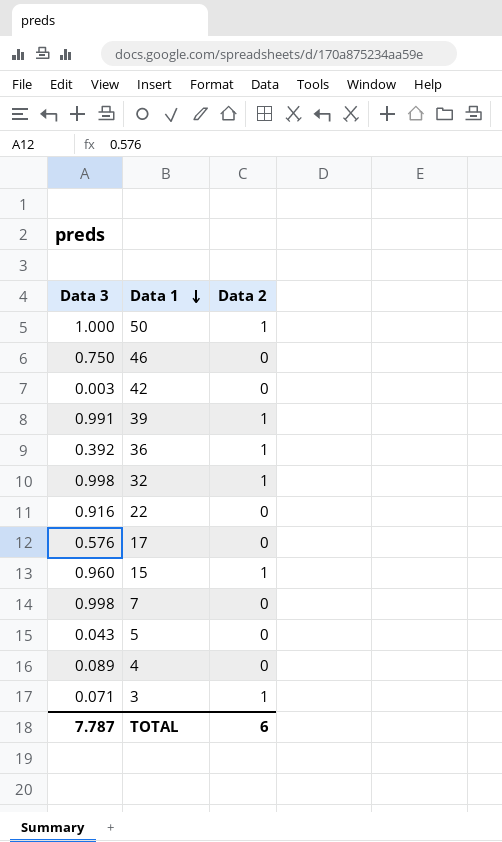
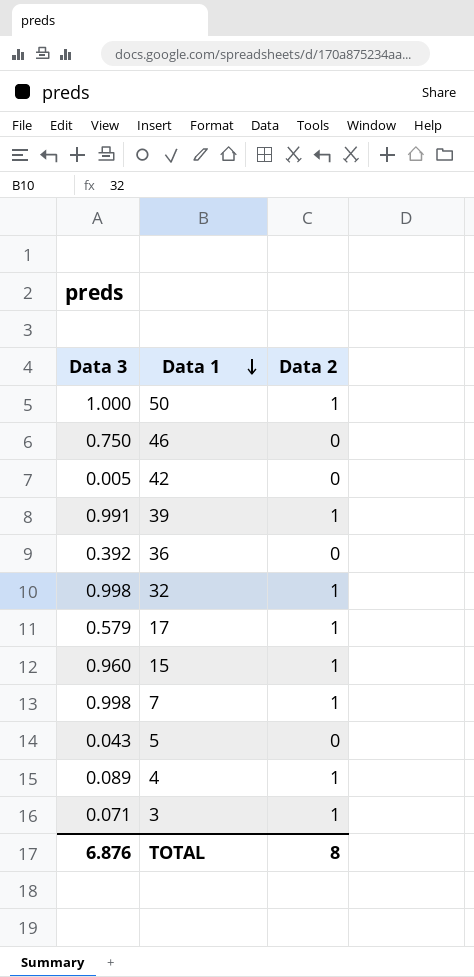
row 22: 0.916 | 0 -> none
42 | Data 3: 0.003 -> 0.005
36 | Data 2: 1 -> 0
17 | Data 3: 0.576 -> 0.579
17 | Data 2: 0 -> 1
7 | Data 2: 0 -> 1
4 | Data 2: 0 -> 1
TOTAL | Data 3: 7.787 -> 6.876
TOTAL | Data 2: 6 -> 8

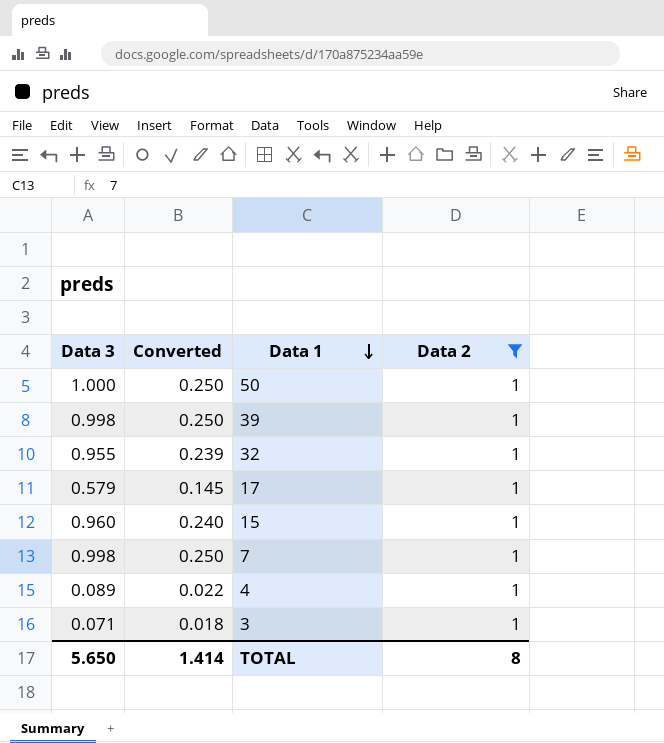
filter: none -> Data 2 = 1
column Converted | formula: none -> [Data 3] * 0.25
39 | Data 3: 0.991 -> 0.998
32 | Data 3: 0.998 -> 0.955
TOTAL | Data 3: 6.876 -> 5.650

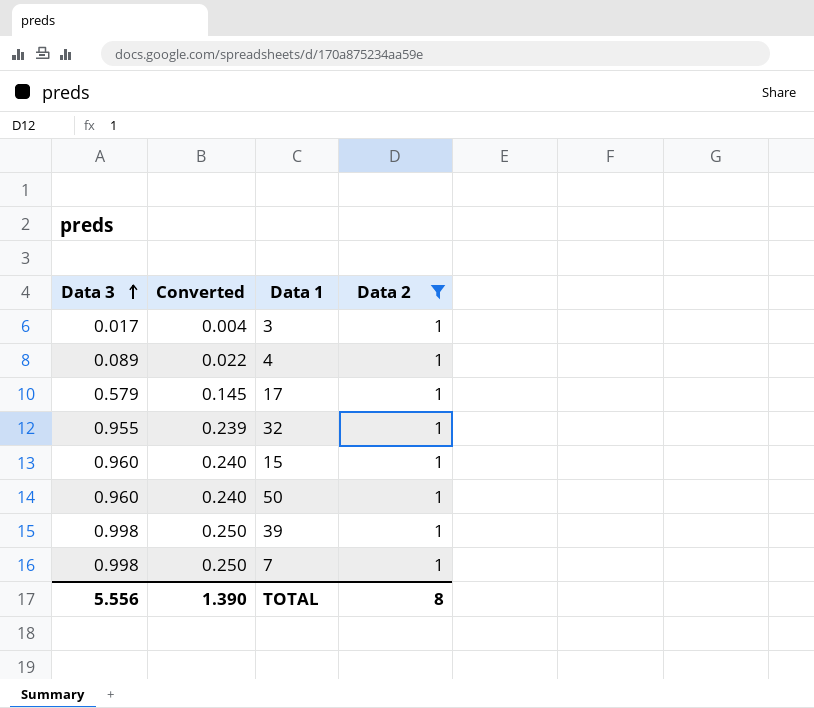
row order: Data 1 descending -> Data 3 ascending
3 | Data 3: 0.071 -> 0.017
3 | Converted: 0.018 -> 0.004
50 | Data 3: 1.000 -> 0.960
50 | Converted: 0.250 -> 0.240
TOTAL | Data 3: 5.650 -> 5.556
TOTAL | Converted: 1.414 -> 1.390

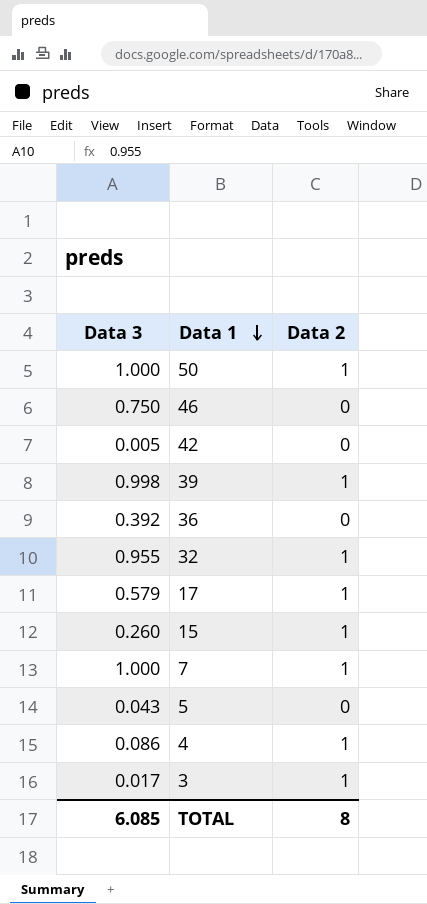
filter: Data 2 = 1 -> none
row order: Data 3 ascending -> Data 1 descending
column Converted | formula: [Data 3] * 0.25 -> none
50 | Data 3: 0.960 -> 1.000
15 | Data 3: 0.960 -> 0.260
7 | Data 3: 0.998 -> 1.000
4 | Data 3: 0.089 -> 0.086
TOTAL | Data 3: 5.556 -> 6.085

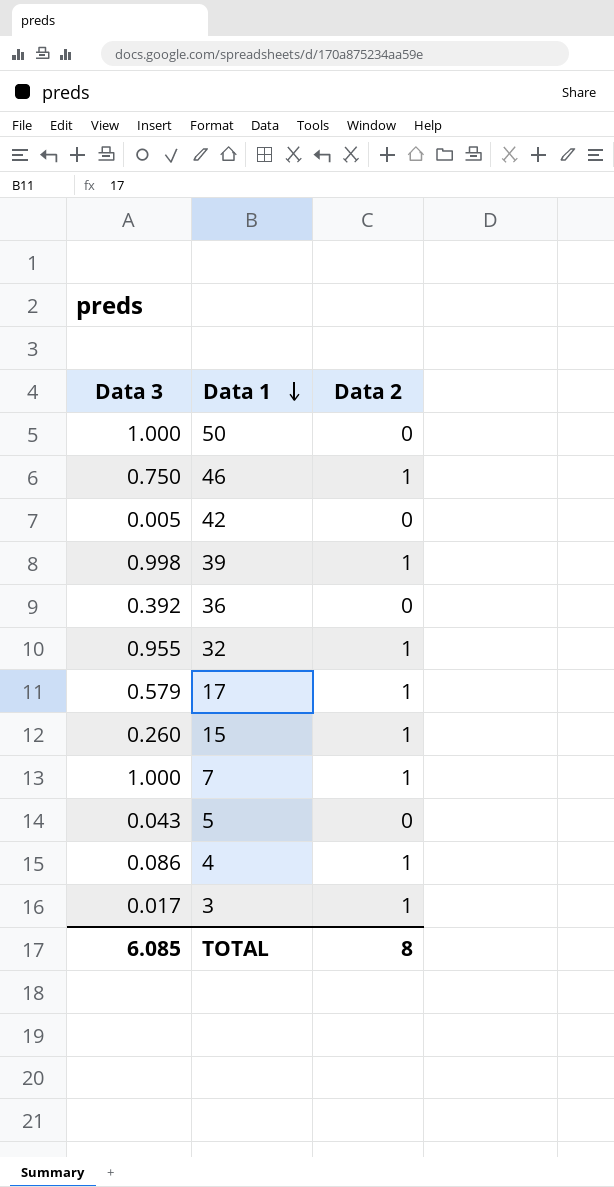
50 | Data 2: 1 -> 0
46 | Data 2: 0 -> 1

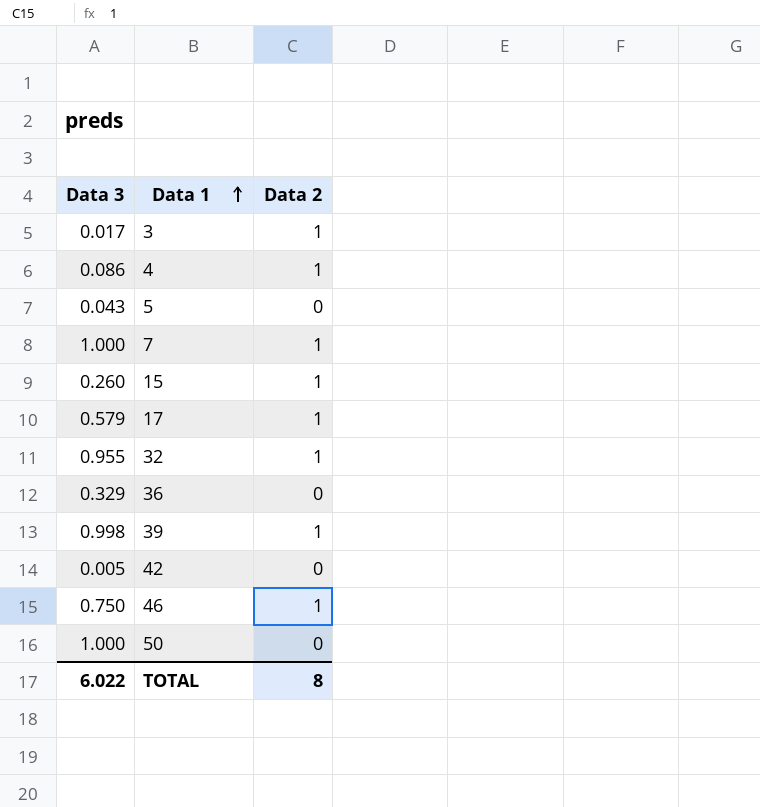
row order: Data 1 descending -> Data 1 ascending
36 | Data 3: 0.392 -> 0.329
TOTAL | Data 3: 6.085 -> 6.022

